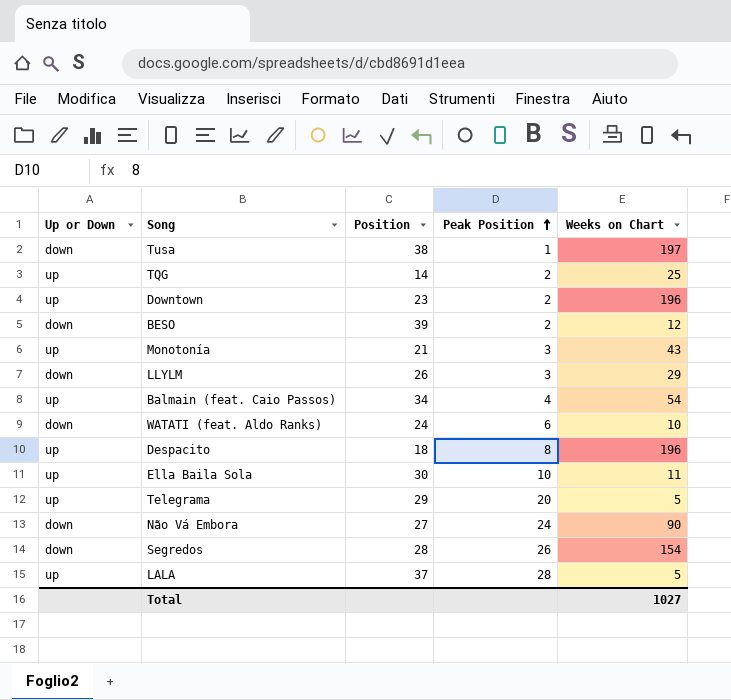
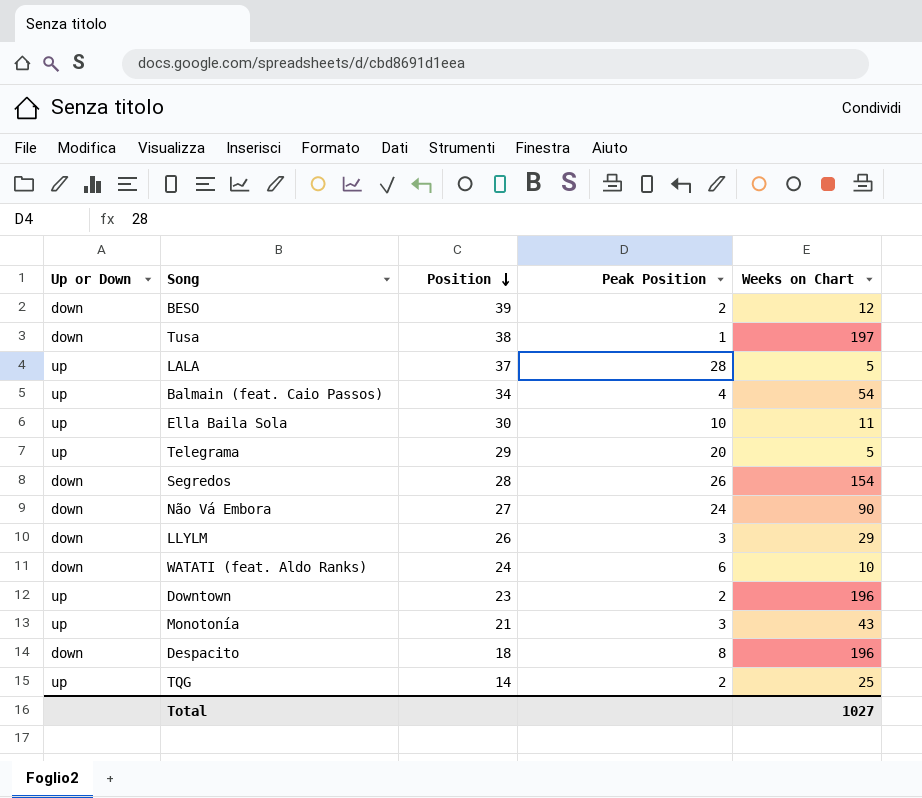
row order: Peak Position ascending -> Position descending
Despacito | Up or Down: up -> down

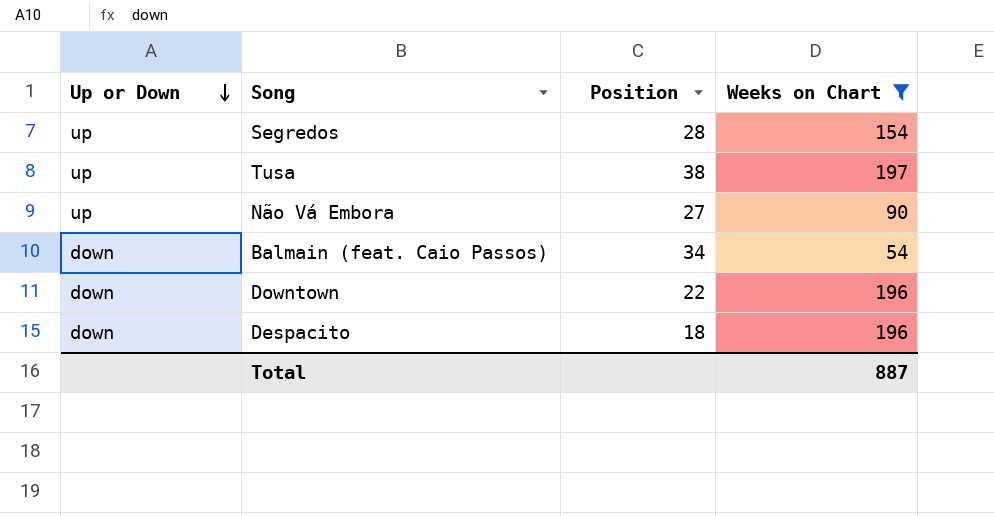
filter: none -> Weeks on Chart >= 54
row order: Position descending -> Up or Down descending
column Peak Position | position: 4 -> none
Segredos | Up or Down: down -> up
Tusa | Up or Down: down -> up
Não Vá Embora | Up or Down: down -> up
Balmain (feat. Caio Passos) | Up or Down: up -> down
Downtown | Up or Down: up -> down
Downtown | Position: 23 -> 22
Total | Weeks on Chart: 1027 -> 887

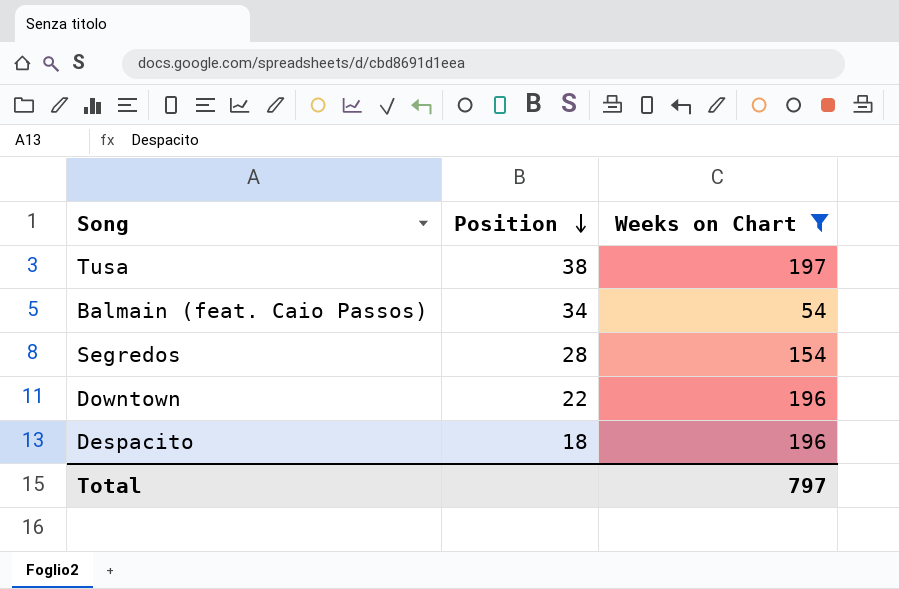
row order: Up or Down descending -> Position descending
column Up or Down | position: 1 -> none
row Não Vá Embora: up | 27 | 90 -> none
Total | Weeks on Chart: 887 -> 797

